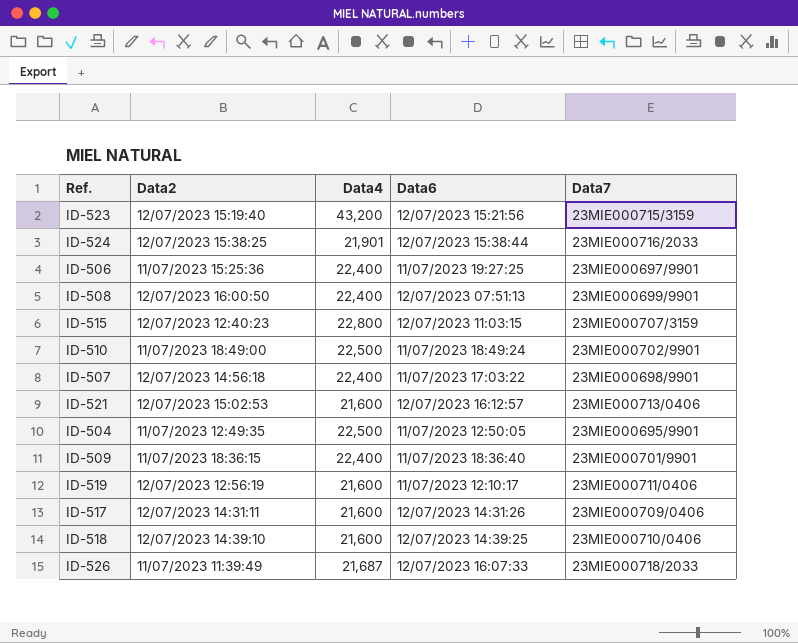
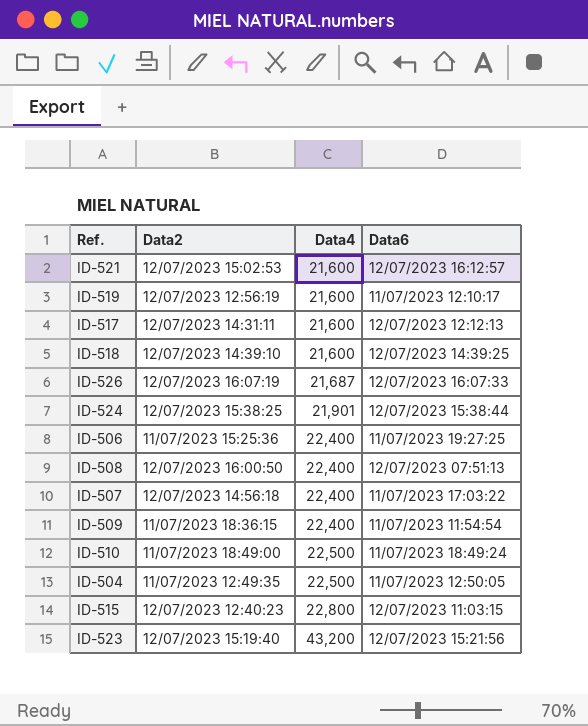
row order: none -> Data4 ascending
column Data7 | position: 5 -> none
ID-517 | Data6: 12/07/2023 14:31:26 -> 12/07/2023 12:12:13
ID-526 | Data2: 11/07/2023 11:39:49 -> 12/07/2023 16:07:19
ID-509 | Data6: 11/07/2023 18:36:40 -> 11/07/2023 11:54:54

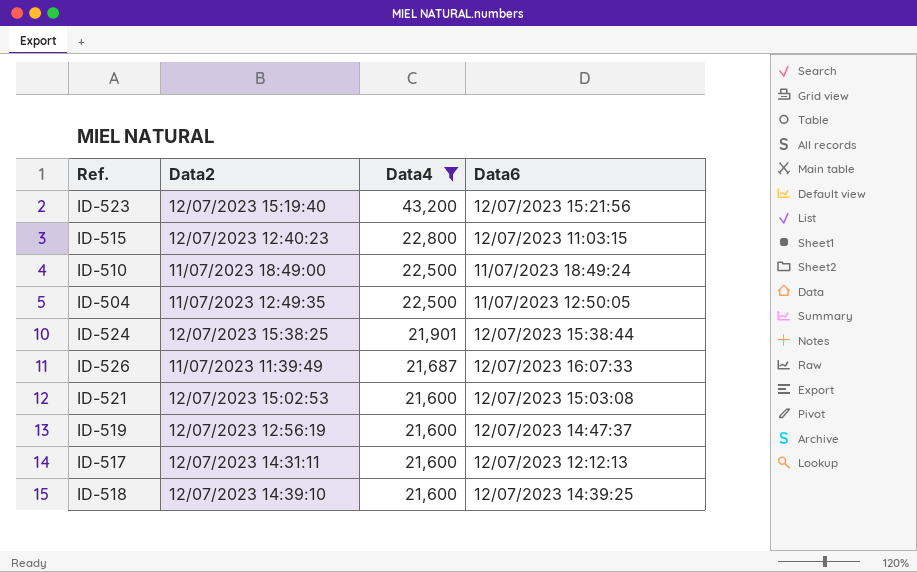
filter: none -> Data4 != 22,400
row order: Data4 ascending -> Data4 descending
ID-526 | Data2: 12/07/2023 16:07:19 -> 11/07/2023 11:39:49
ID-521 | Data6: 12/07/2023 16:12:57 -> 12/07/2023 15:03:08
ID-519 | Data6: 11/07/2023 12:10:17 -> 12/07/2023 14:47:37

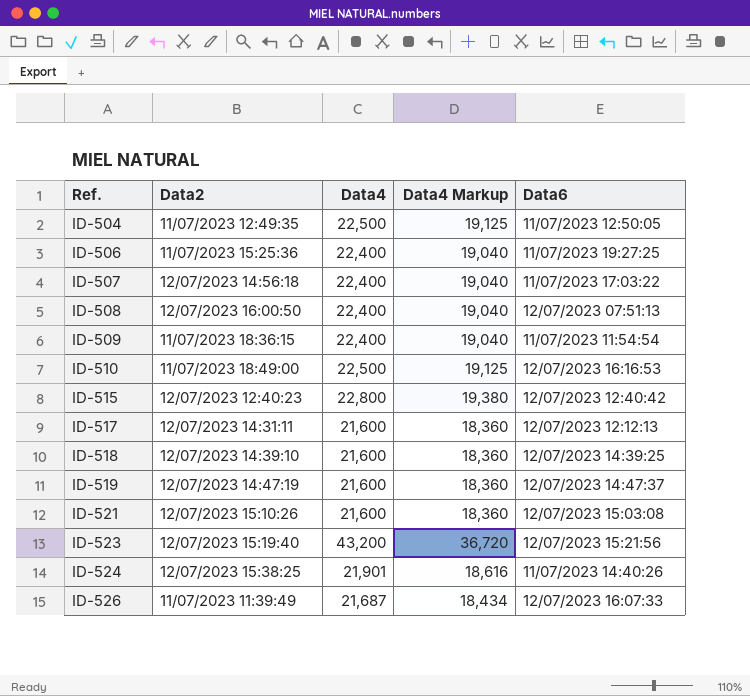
filter: Data4 != 22,400 -> none
row order: Data4 descending -> Ref. ascending
column Data4 Markup | formula: none -> [Data4] * 0.85
ID-510 | Data6: 11/07/2023 18:49:24 -> 12/07/2023 16:16:53
ID-515 | Data6: 12/07/2023 11:03:15 -> 12/07/2023 12:40:42
ID-519 | Data2: 12/07/2023 12:56:19 -> 12/07/2023 14:47:19
ID-521 | Data2: 12/07/2023 15:02:53 -> 12/07/2023 15:10:26
ID-524 | Data6: 12/07/2023 15:38:44 -> 11/07/2023 14:40:26

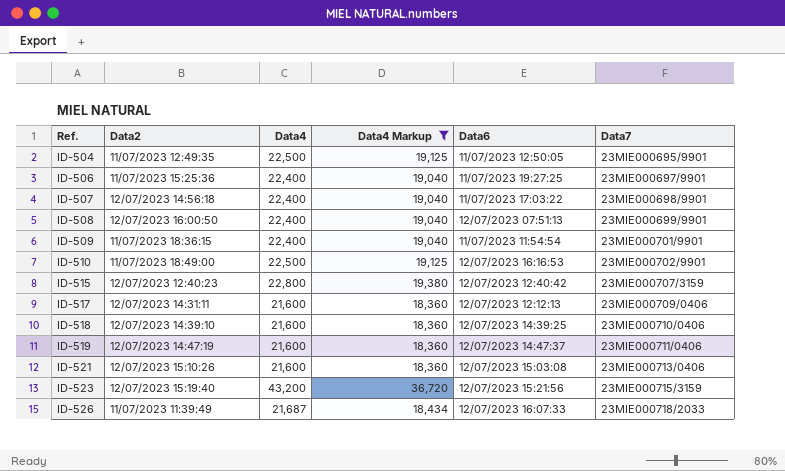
filter: none -> Data4 Markup != 18,616
column Data7 | position: none -> 6

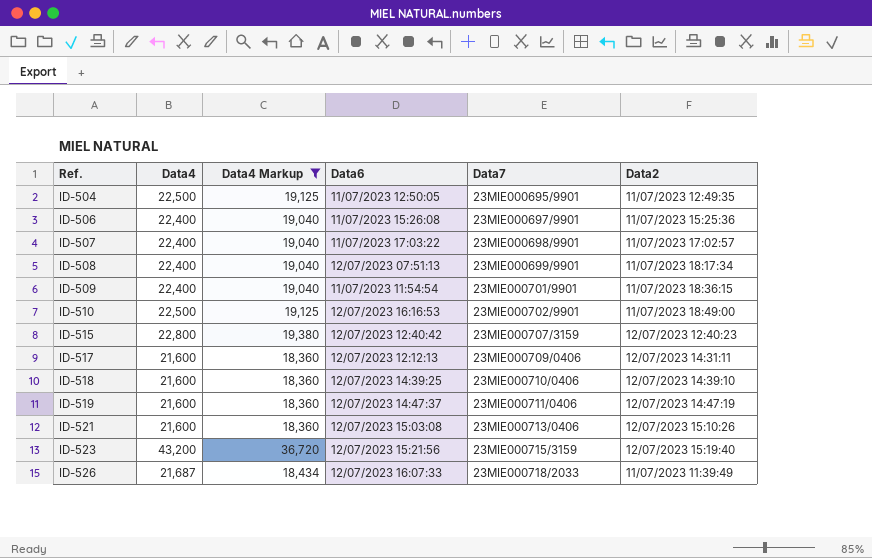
column Data2 | position: 2 -> 6
ID-506 | Data6: 11/07/2023 19:27:25 -> 11/07/2023 15:26:08
ID-507 | Data2: 12/07/2023 14:56:18 -> 11/07/2023 17:02:57
ID-508 | Data2: 12/07/2023 16:00:50 -> 11/07/2023 18:17:34

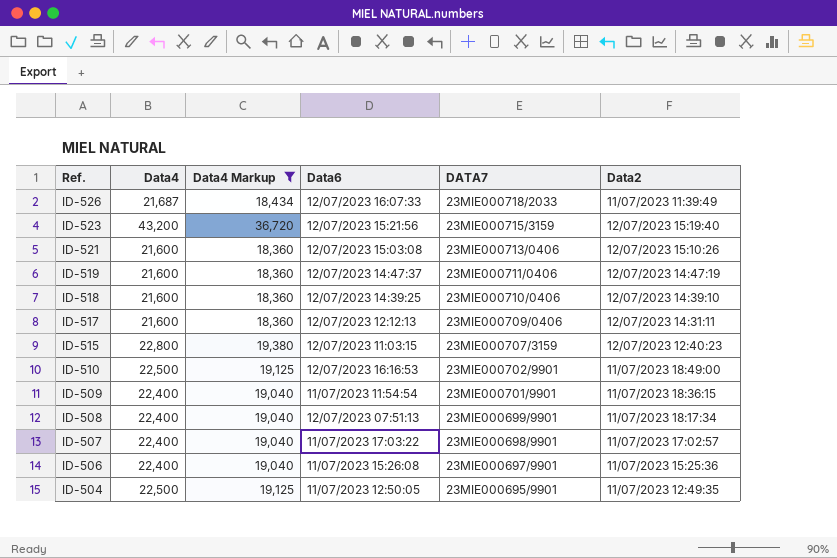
row order: Ref. ascending -> Ref. descending
column name: Data7 -> DATA7
ID-515 | Data6: 12/07/2023 12:40:42 -> 12/07/2023 11:03:15

